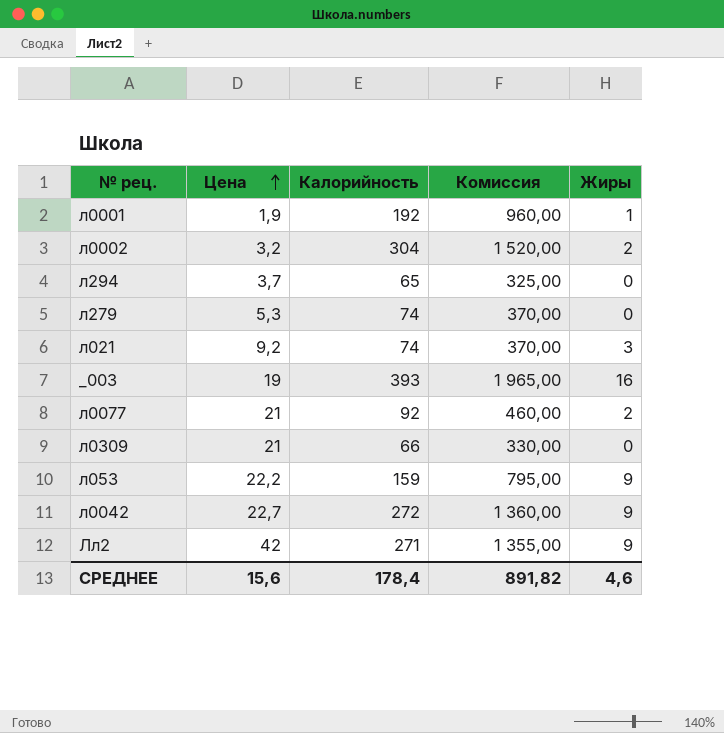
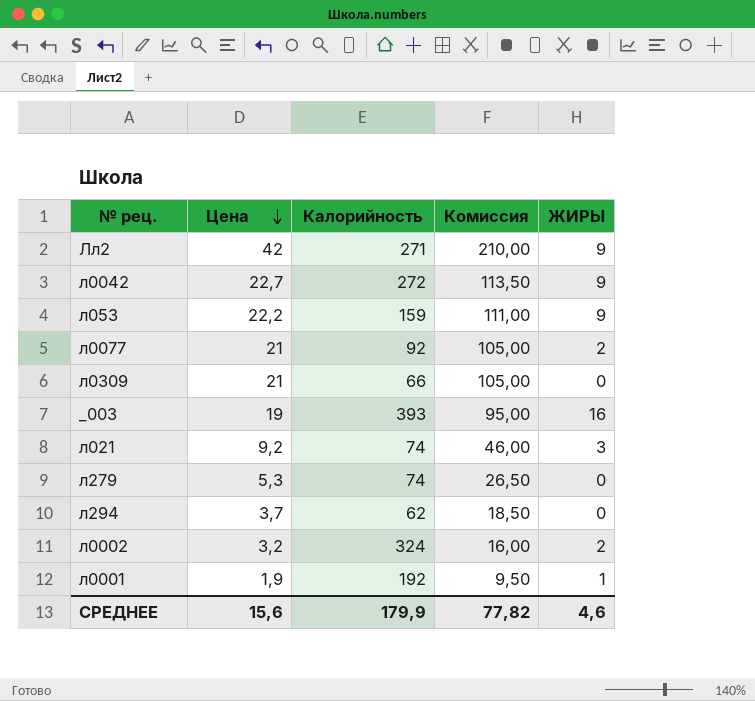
row order: Цена ascending -> Цена descending
column Комиссия | formula: [Калорийность] * 5 -> [Цена] * 5
column name: Жиры -> ЖИРЫ
л294 | Калорийность: 65 -> 62
л0002 | Калорийность: 304 -> 324
СРЕДНЕЕ | Калорийность: 178,4 -> 179,9
СРЕДНЕЕ | Комиссия: 891,82 -> 77,82

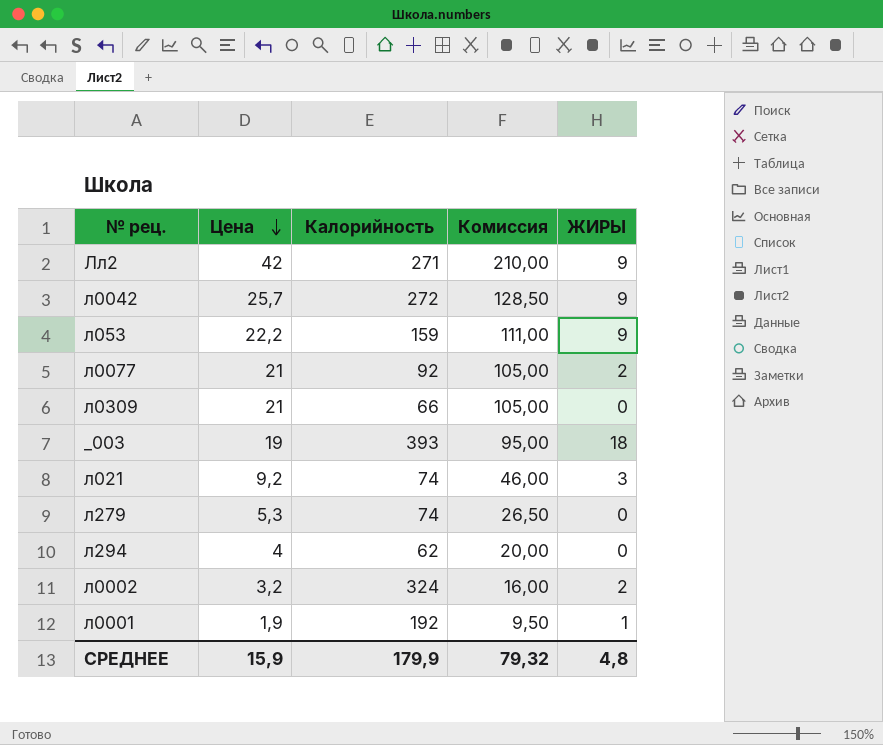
л0042 | Цена: 22,7 -> 25,7
л0042 | Комиссия: 113,50 -> 128,50
_003 | ЖИРЫ: 16 -> 18
л294 | Цена: 3,7 -> 4
л294 | Комиссия: 18,50 -> 20,00
СРЕДНЕЕ | Цена: 15,6 -> 15,9
СРЕДНЕЕ | Комиссия: 77,82 -> 79,32
СРЕДНЕЕ | ЖИРЫ: 4,6 -> 4,8

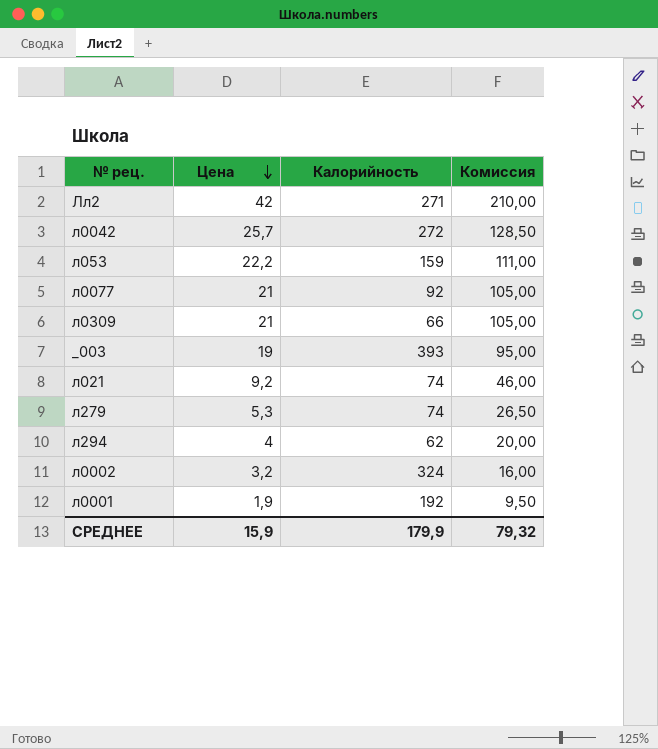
column ЖИРЫ | position: 5 -> none

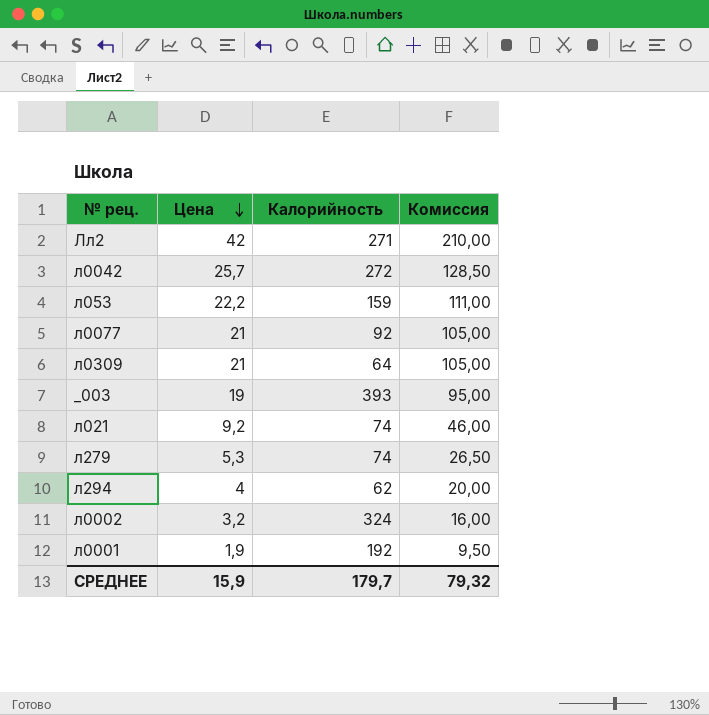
л0309 | Калорийность: 66 -> 64
СРЕДНЕЕ | Калорийность: 179,9 -> 179,7

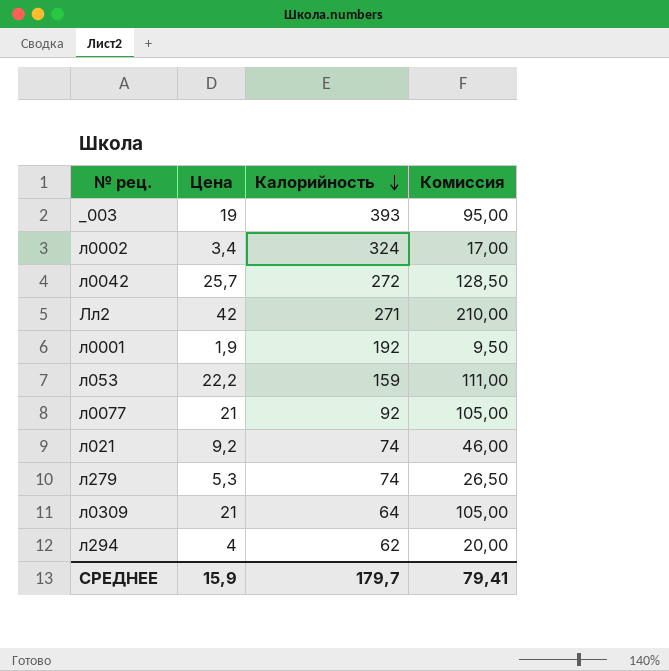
row order: Цена descending -> Калорийность descending
л0002 | Цена: 3,2 -> 3,4
л0002 | Комиссия: 16,00 -> 17,00
СРЕДНЕЕ | Комиссия: 79,32 -> 79,41

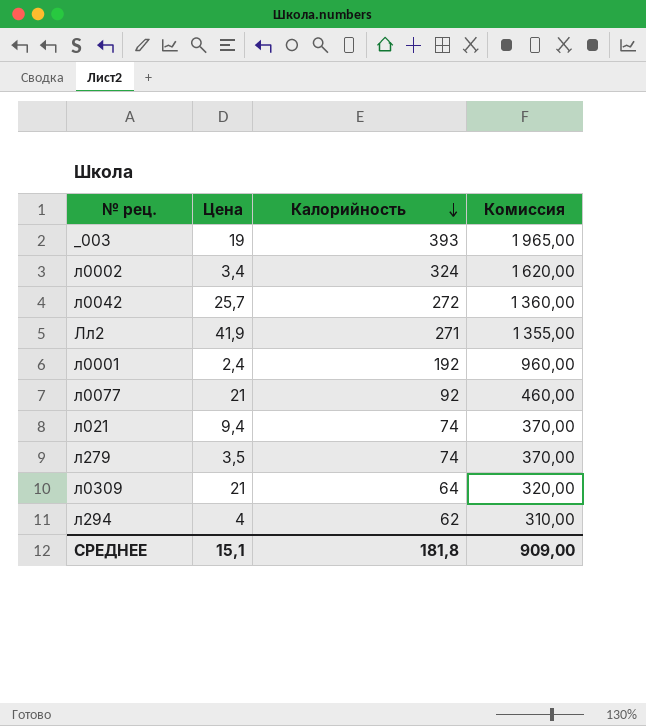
column Комиссия | formula: [Цена] * 5 -> [Калорийность] * 5
row л053: 22,2 | 159 | 111,00 -> none
Лл2 | Цена: 42 -> 41,9
л0001 | Цена: 1,9 -> 2,4
л021 | Цена: 9,2 -> 9,4
л279 | Цена: 5,3 -> 3,5
СРЕДНЕЕ | Цена: 15,9 -> 15,1
СРЕДНЕЕ | Калорийность: 179,7 -> 181,8
СРЕДНЕЕ | Комиссия: 79,41 -> 909,00

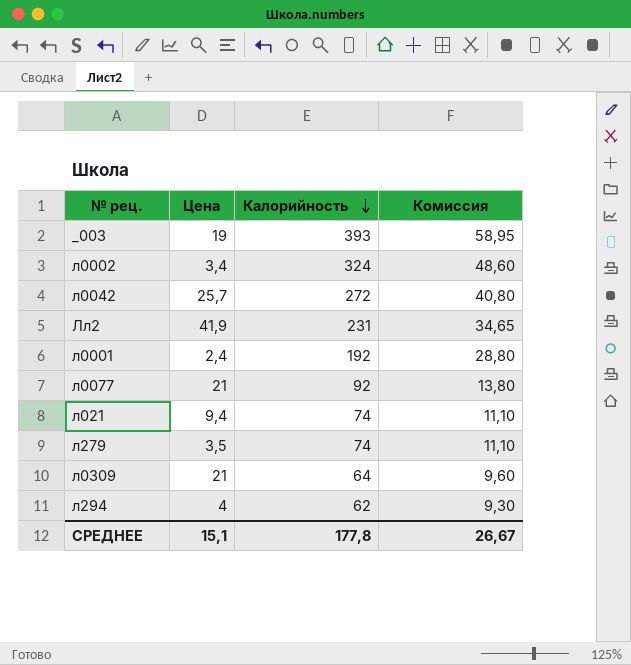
column Комиссия | formula: [Калорийность] * 5 -> [Калорийность] * 0,15
Лл2 | Калорийность: 271 -> 231
СРЕДНЕЕ | Калорийность: 181,8 -> 177,8
СРЕДНЕЕ | Комиссия: 909,00 -> 26,67

